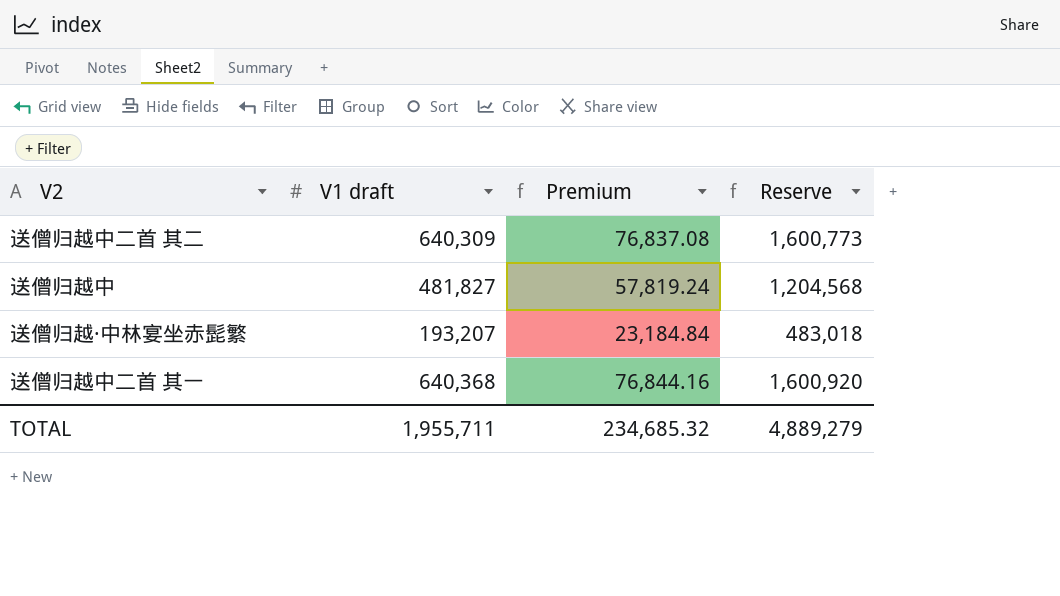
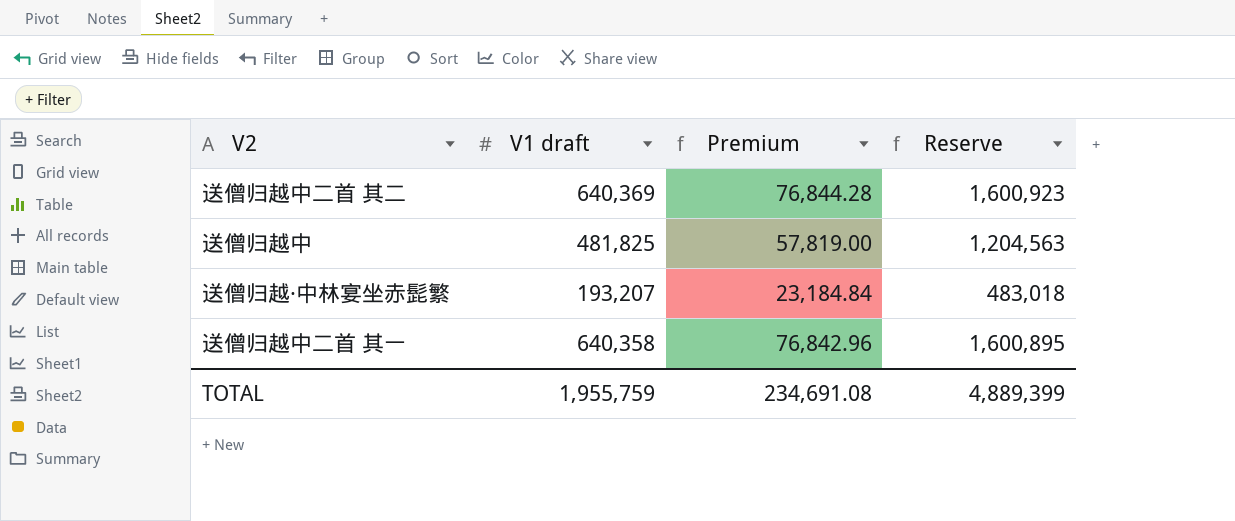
送僧归越中二首 其二 | V1 draft: 640,309 -> 640,369
送僧归越中二首 其二 | Premium: 76,837.08 -> 76,844.28
送僧归越中二首 其二 | Reserve: 1,600,773 -> 1,600,923
送僧归越中 | V1 draft: 481,827 -> 481,825
送僧归越中 | Premium: 57,819.24 -> 57,819.00
送僧归越中 | Reserve: 1,204,568 -> 1,204,563
送僧归越中二首 其一 | V1 draft: 640,368 -> 640,358
送僧归越中二首 其一 | Premium: 76,844.16 -> 76,842.96
送僧归越中二首 其一 | Reserve: 1,600,920 -> 1,600,895
TOTAL | V1 draft: 1,955,711 -> 1,955,759
TOTAL | Premium: 234,685.32 -> 234,691.08
TOTAL | Reserve: 4,889,279 -> 4,889,399

